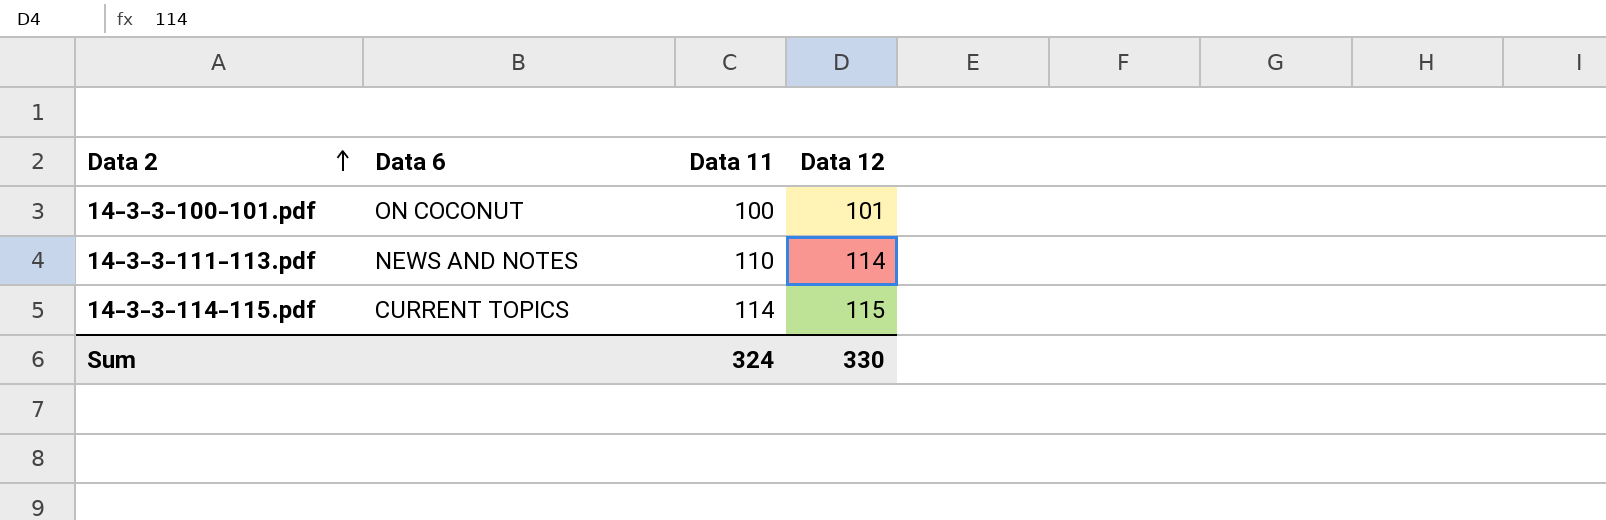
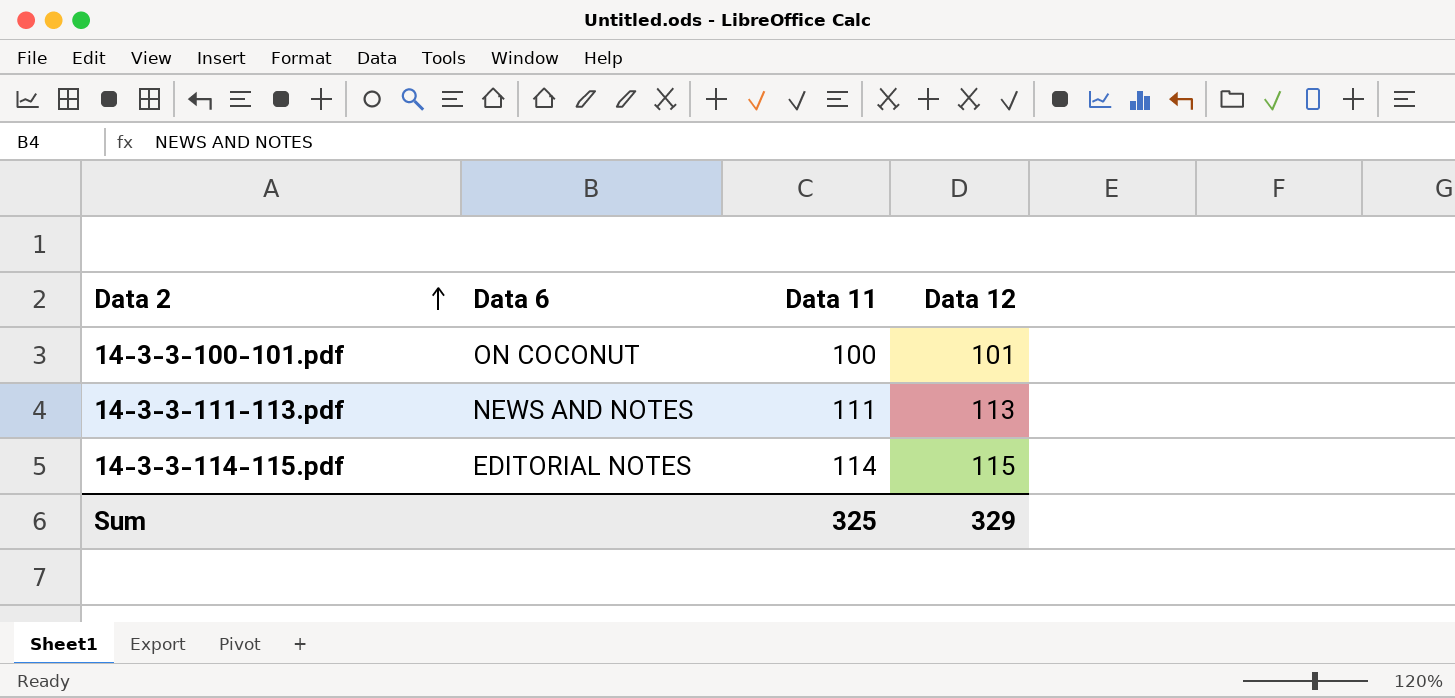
14-3-3-111-113.pdf | Data 11: 110 -> 111
14-3-3-111-113.pdf | Data 12: 114 -> 113
14-3-3-114-115.pdf | Data 6: CURRENT TOPICS -> EDITORIAL NOTES
Sum | Data 11: 324 -> 325
Sum | Data 12: 330 -> 329

